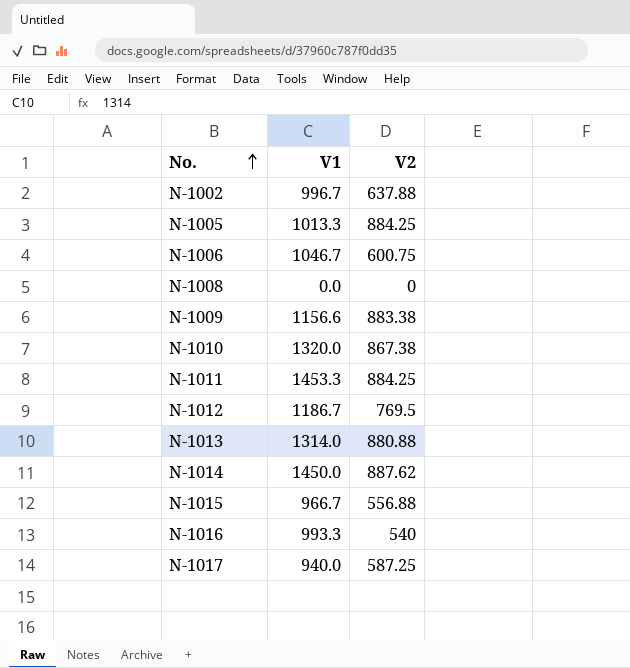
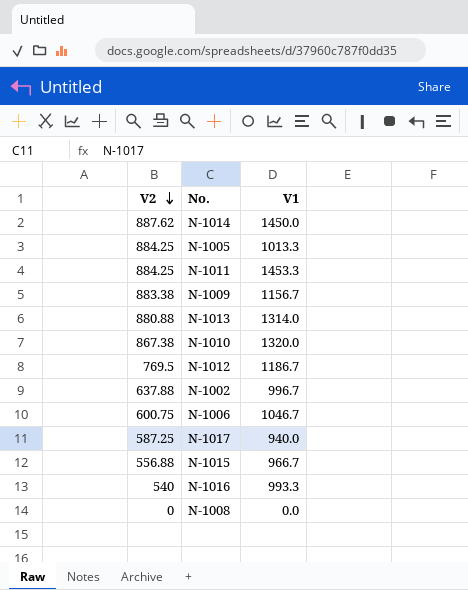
row order: No. ascending -> V2 descending
column V2 | position: 3 -> 1
N-1009 | V1: 1156.6 -> 1156.7

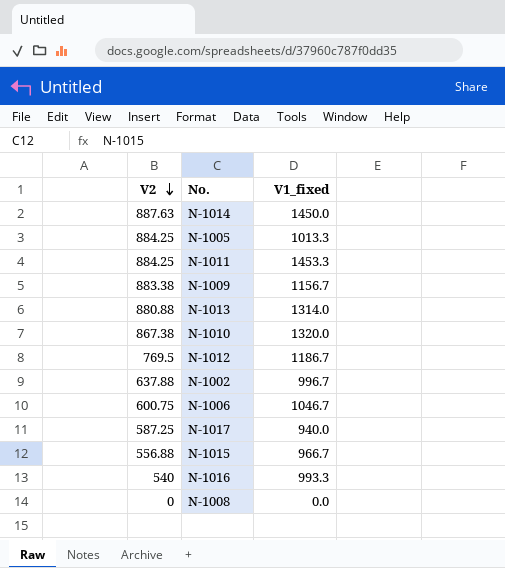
column name: V1 -> V1_fixed
N-1014 | V2: 887.62 -> 887.63

